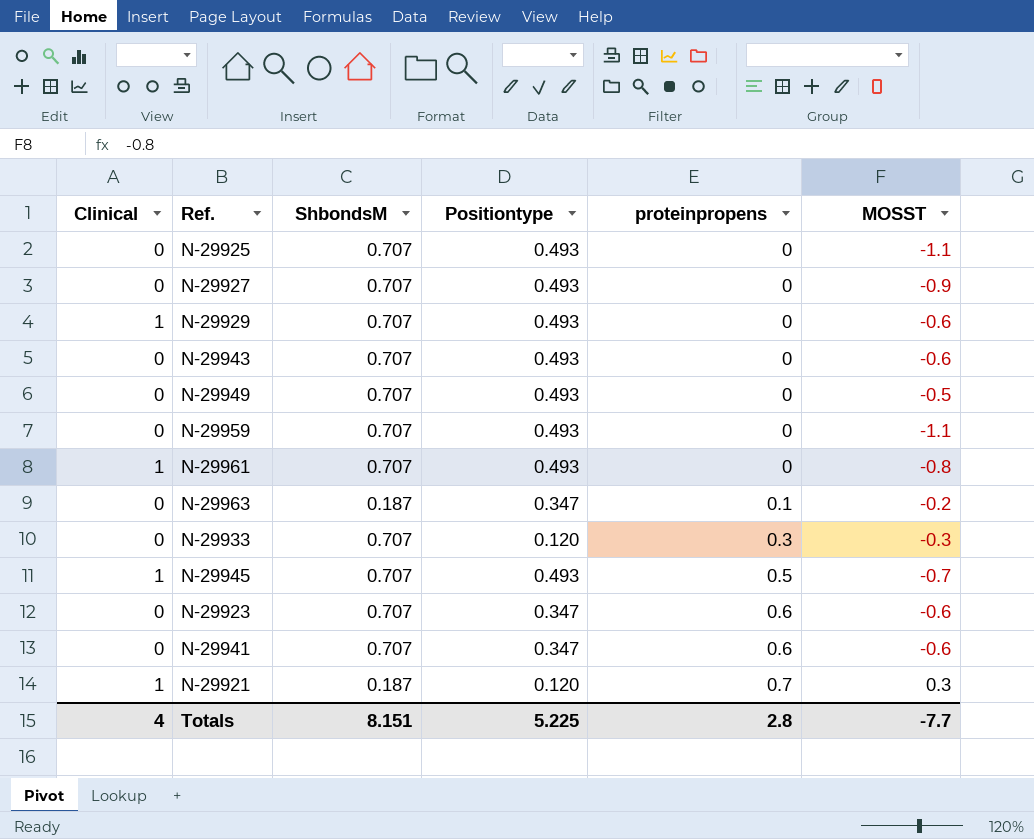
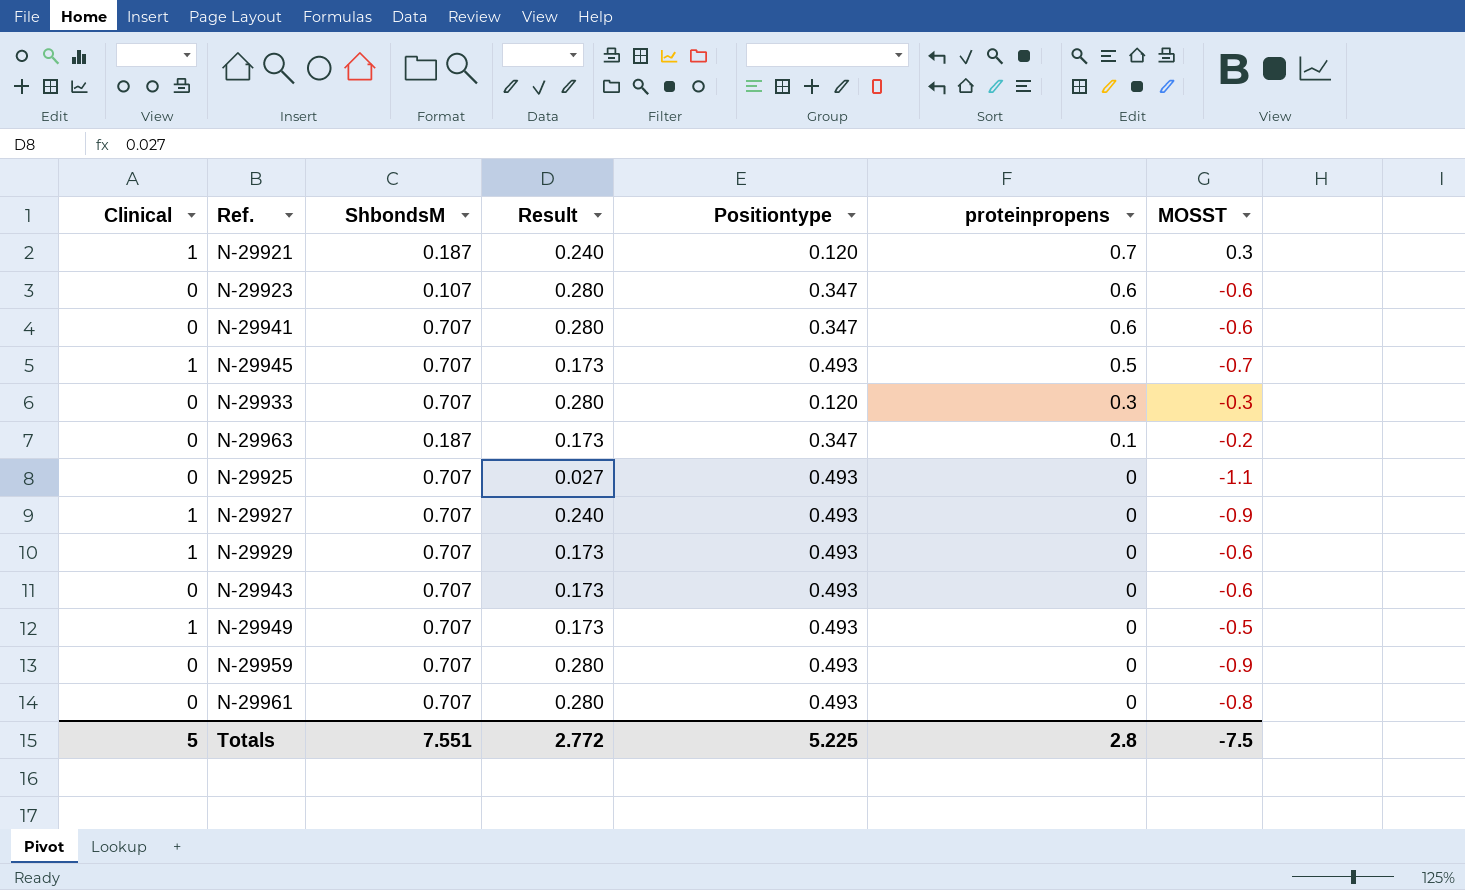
row order: proteinpropens ascending -> proteinpropens descending
column Result | position: none -> 4
N-29923 | ShbondsM: 0.707 -> 0.107
N-29927 | Clinical: 0 -> 1
N-29949 | Clinical: 0 -> 1
N-29959 | MOSST: -1.1 -> -0.9
N-29961 | Clinical: 1 -> 0
Totals | Clinical: 4 -> 5
Totals | ShbondsM: 8.151 -> 7.551
Totals | MOSST: -7.7 -> -7.5

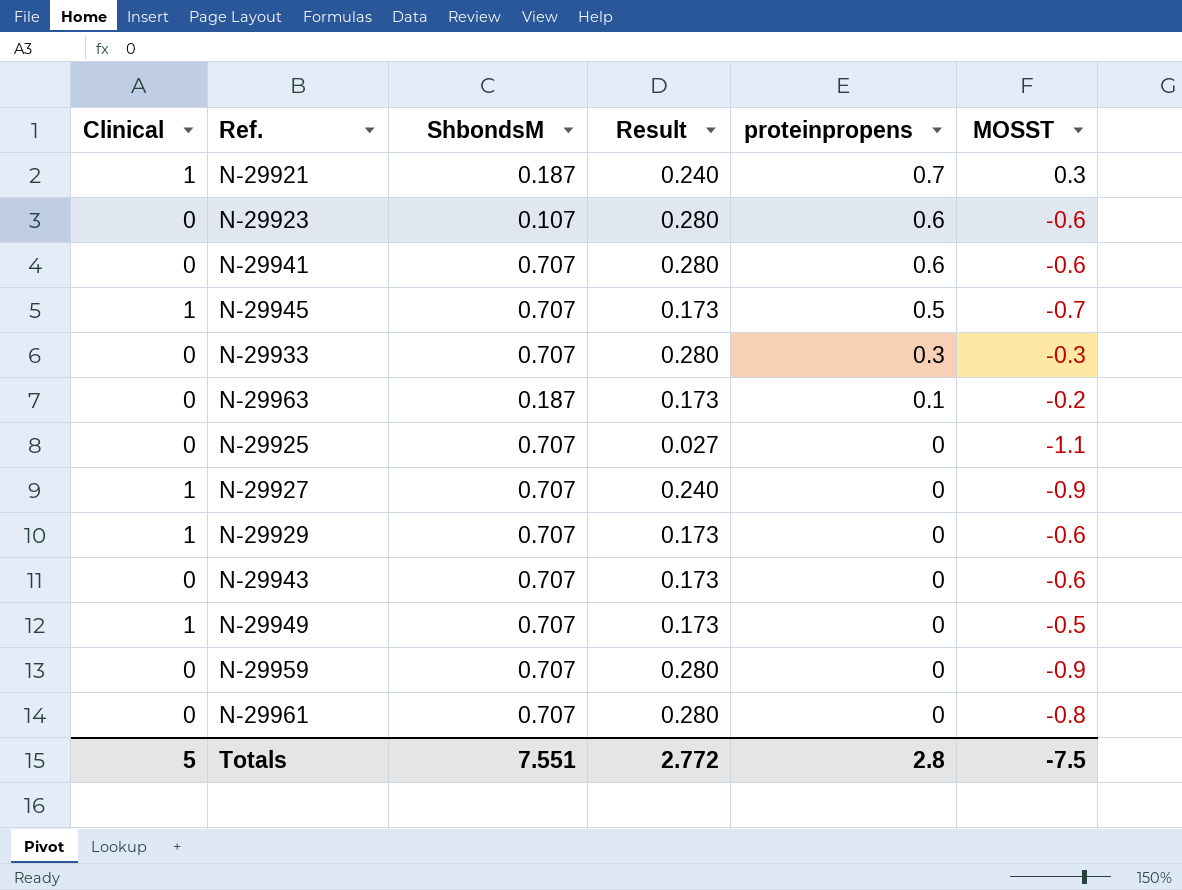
column Positiontype | position: 5 -> none

